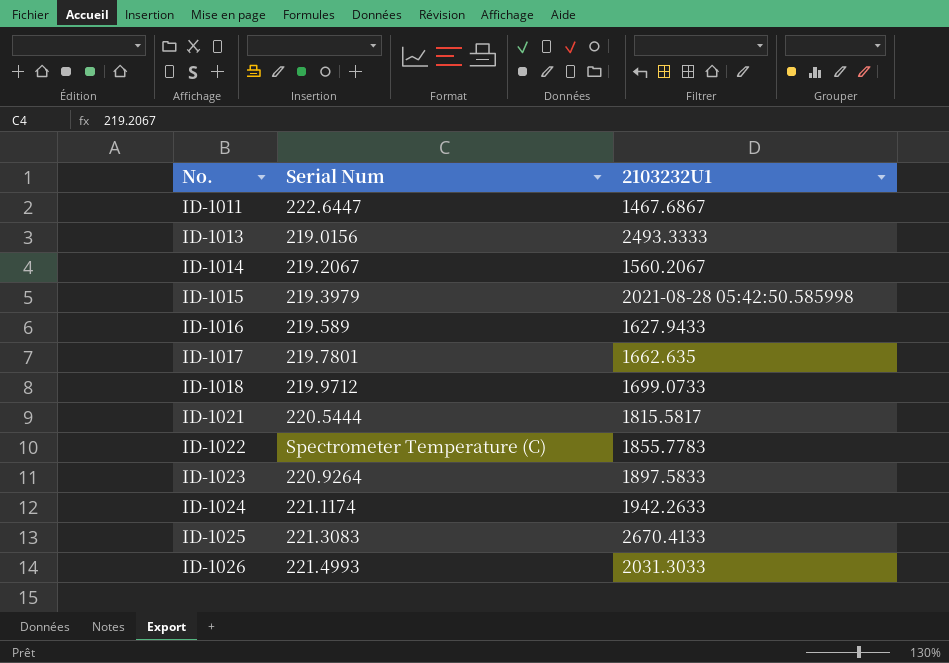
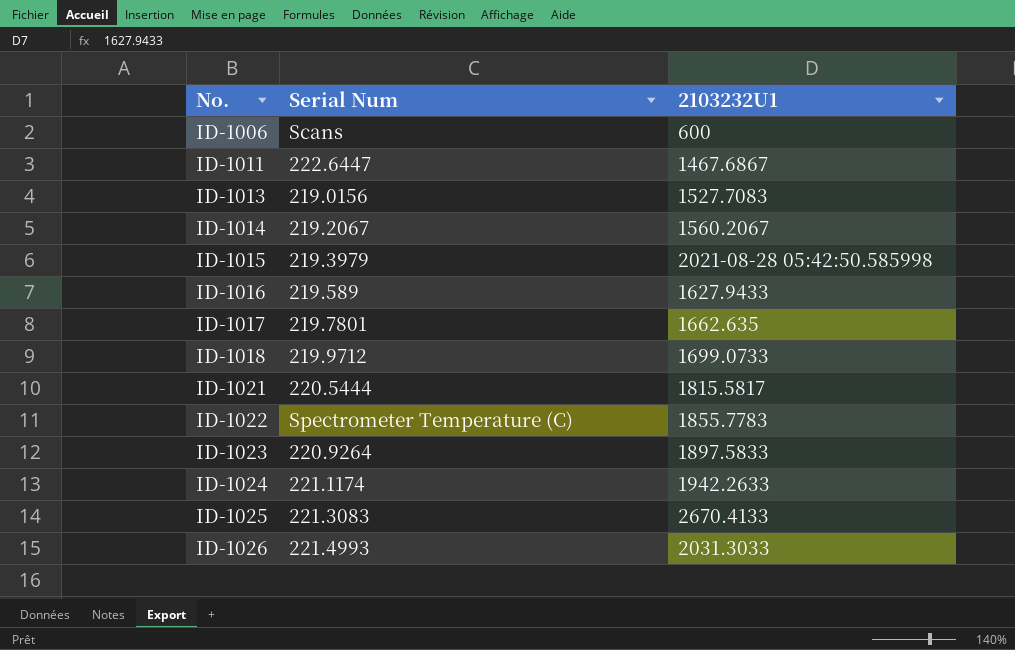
row ID-1006: none -> Scans | 600
ID-1013 | 2103232U1: 2493.3333 -> 1527.7083

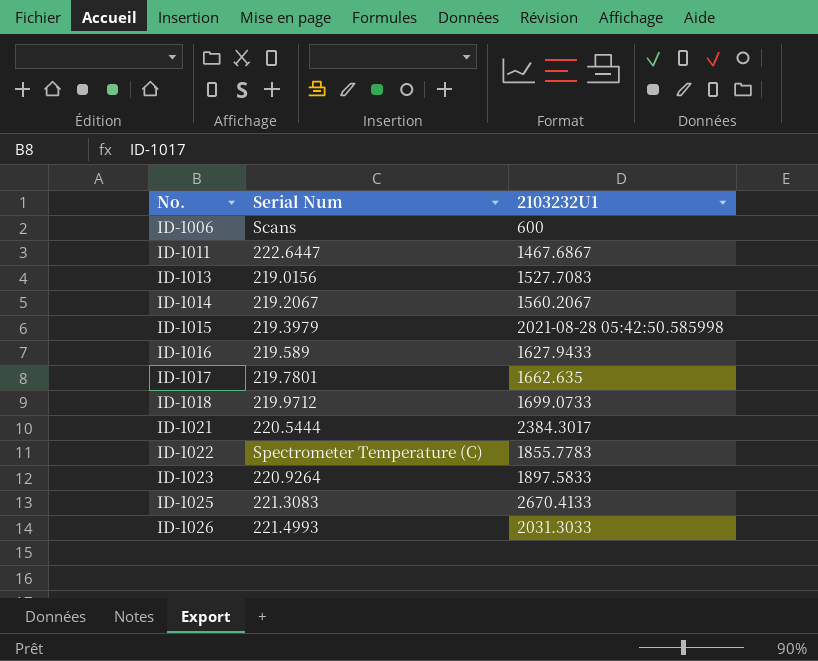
row ID-1024: 221.1174 | 1942.2633 -> none
ID-1021 | 2103232U1: 1815.5817 -> 2384.3017

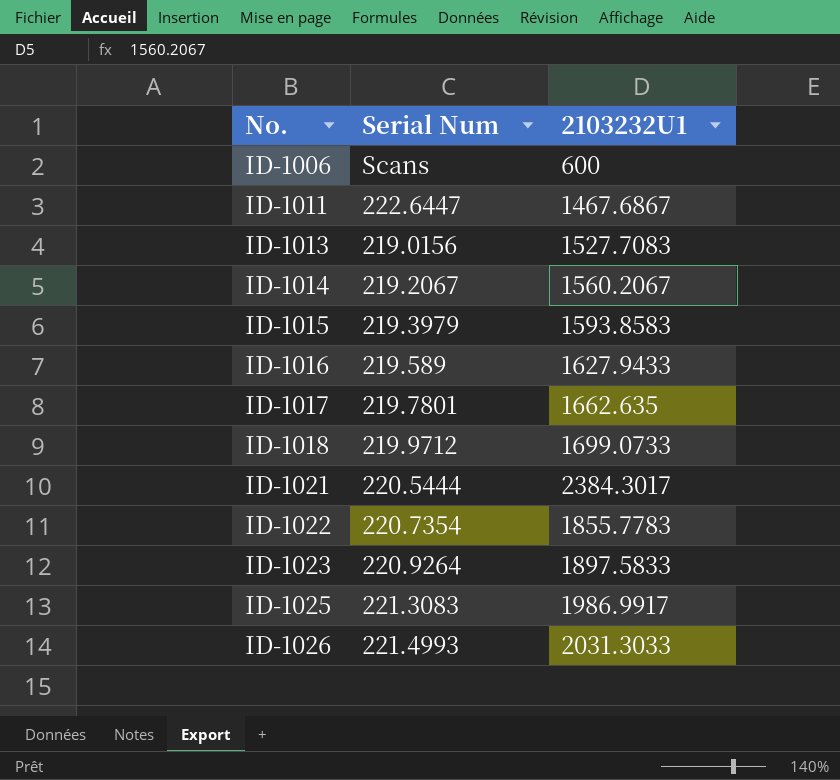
ID-1015 | 2103232U1: 2021-08-28 05:42:50.585998 -> 1593.8583
ID-1022 | Serial Num: Spectrometer Temperature (C) -> 220.7354
ID-1025 | 2103232U1: 2670.4133 -> 1986.9917

